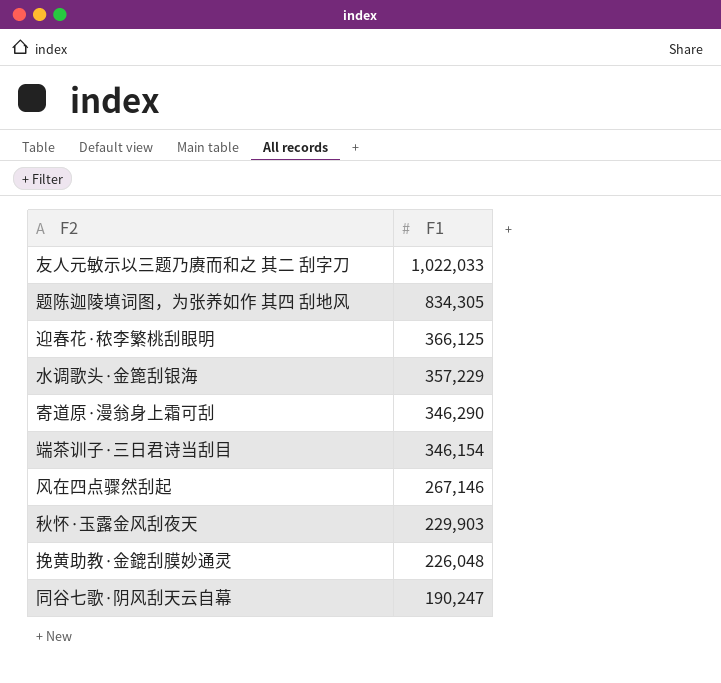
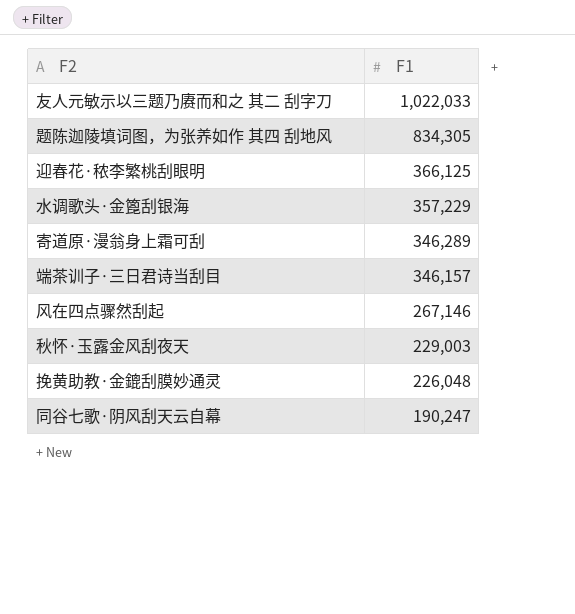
寄道原·漫翁身上霜可刮 | F1: 346,290 -> 346,289
端茶训子·三日君诗当刮目 | F1: 346,154 -> 346,157
秋怀·玉露金风刮夜天 | F1: 229,903 -> 229,003

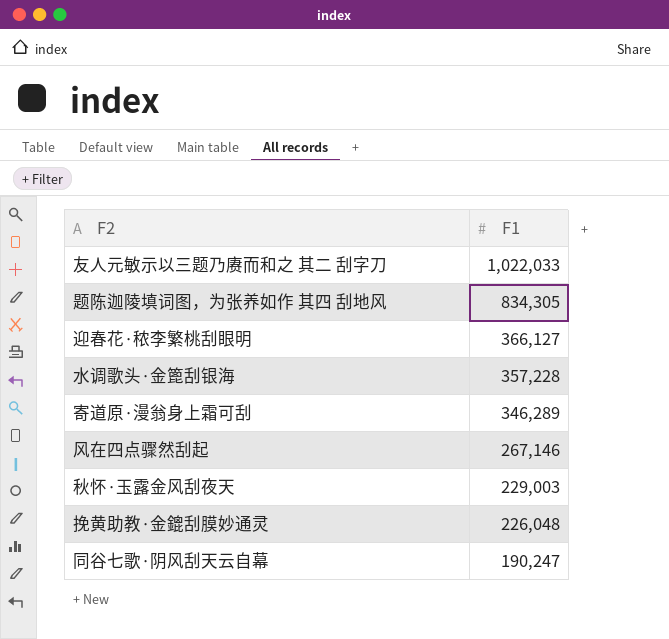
row 端茶训子·三日君诗当刮目: 346,157 -> none
迎春花·秾李繁桃刮眼明 | F1: 366,125 -> 366,127
水调歌头·金篦刮银海 | F1: 357,229 -> 357,228

